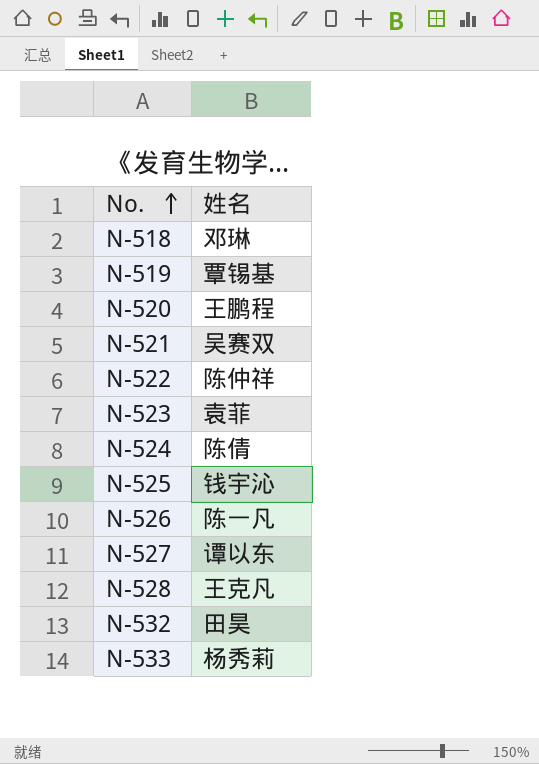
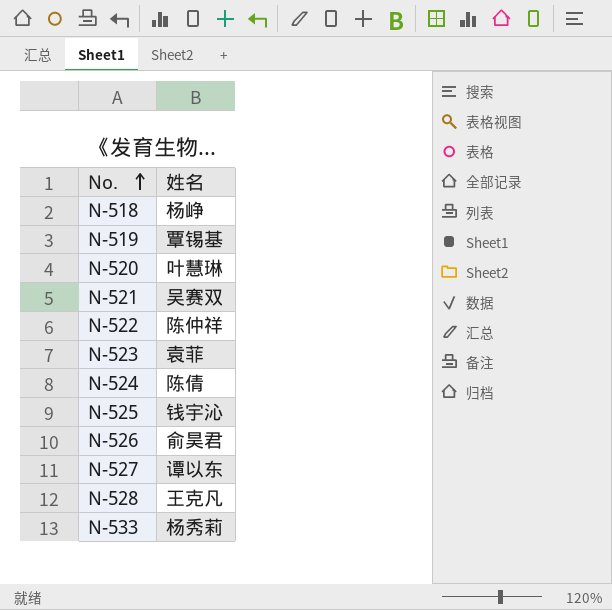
row N-532: 田昊 -> none
N-518 | 姓名: 邓琳 -> 杨峥
N-520 | 姓名: 王鹏程 -> 叶慧琳
N-526 | 姓名: 陈一凡 -> 俞昊君

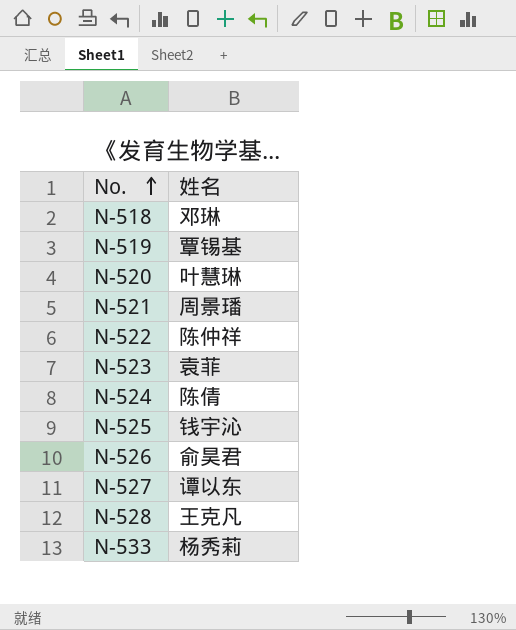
N-518 | 姓名: 杨峥 -> 邓琳
N-521 | 姓名: 吴赛双 -> 周景璠

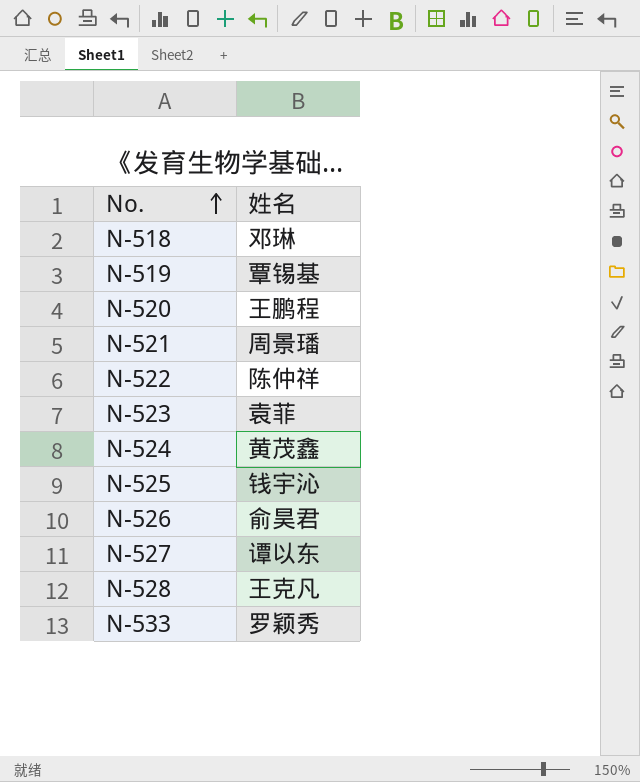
N-520 | 姓名: 叶慧琳 -> 王鹏程
N-524 | 姓名: 陈倩 -> 黄茂鑫
N-533 | 姓名: 杨秀莉 -> 罗颖秀

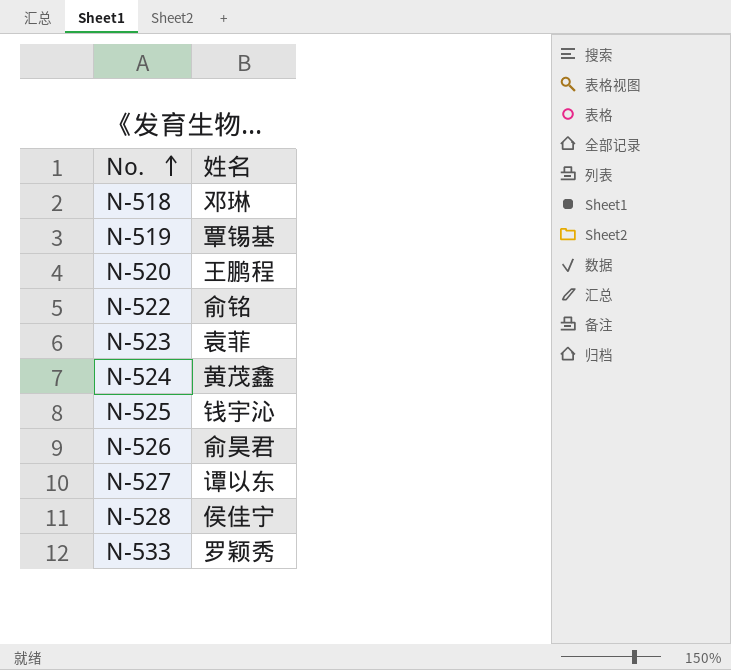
row N-521: 周景璠 -> none
N-522 | 姓名: 陈仲祥 -> 俞铭
N-528 | 姓名: 王克凡 -> 侯佳宁

